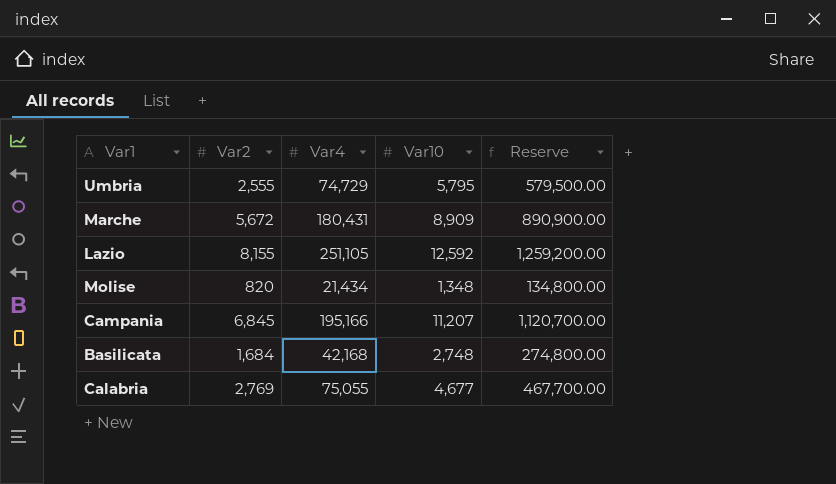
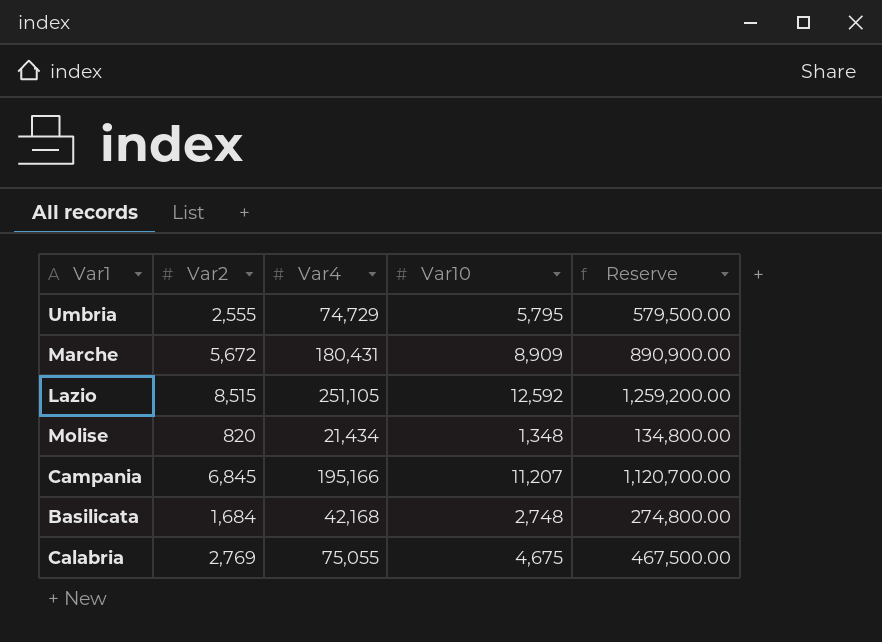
Lazio | Var2: 8,155 -> 8,515
Calabria | Var10: 4,677 -> 4,675
Calabria | Reserve: 467,700.00 -> 467,500.00

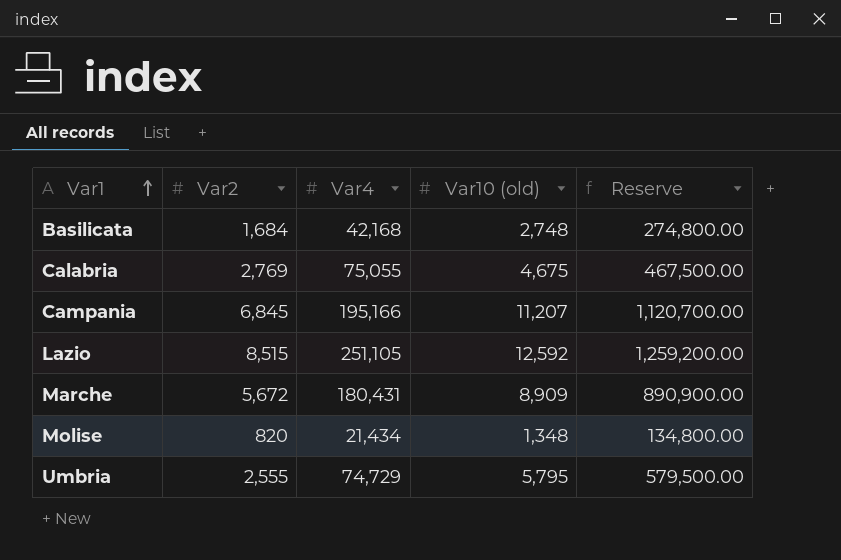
row order: none -> Var1 ascending
column name: Var10 -> Var10 (old)

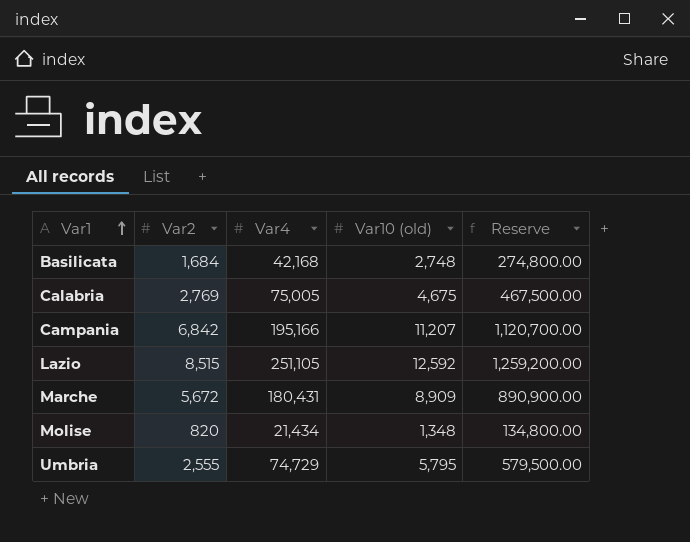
Calabria | Var4: 75,055 -> 75,005
Campania | Var2: 6,845 -> 6,842

